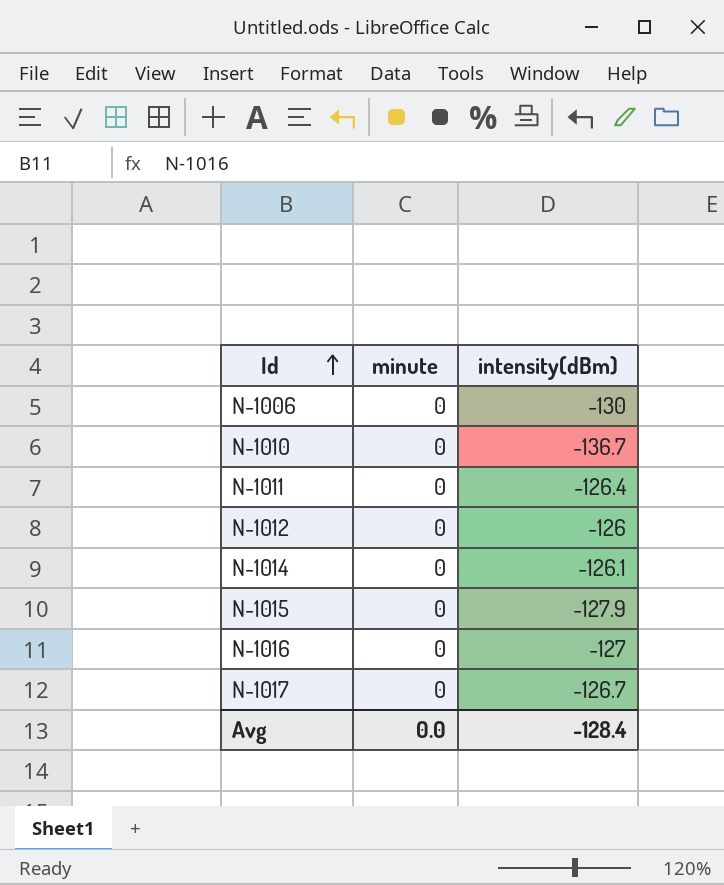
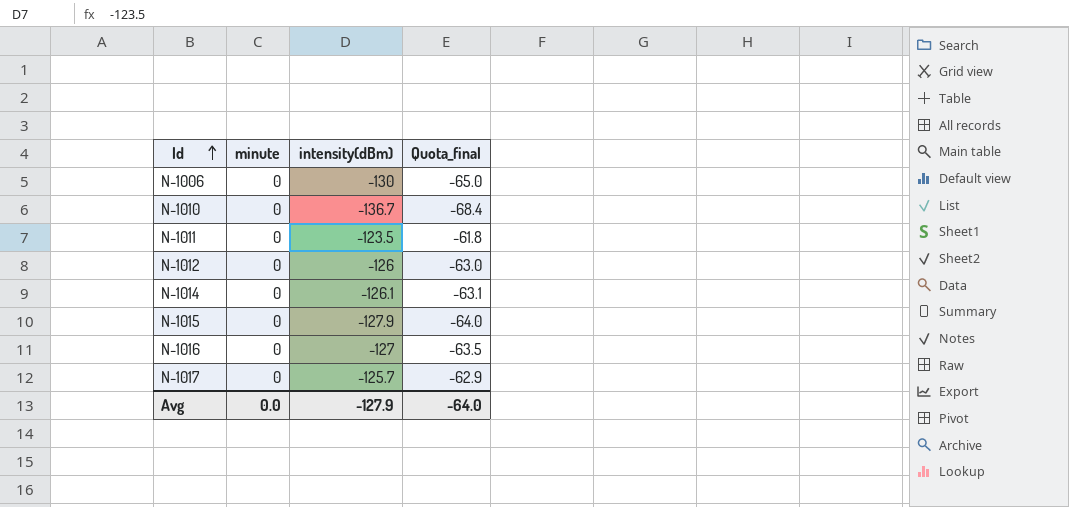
column Quota_final | formula: none -> [intensity(dBm)] * 0.5
N-1011 | intensity(dBm): -126.4 -> -123.5
N-1017 | intensity(dBm): -126.7 -> -125.7
Avg | intensity(dBm): -128.4 -> -127.9

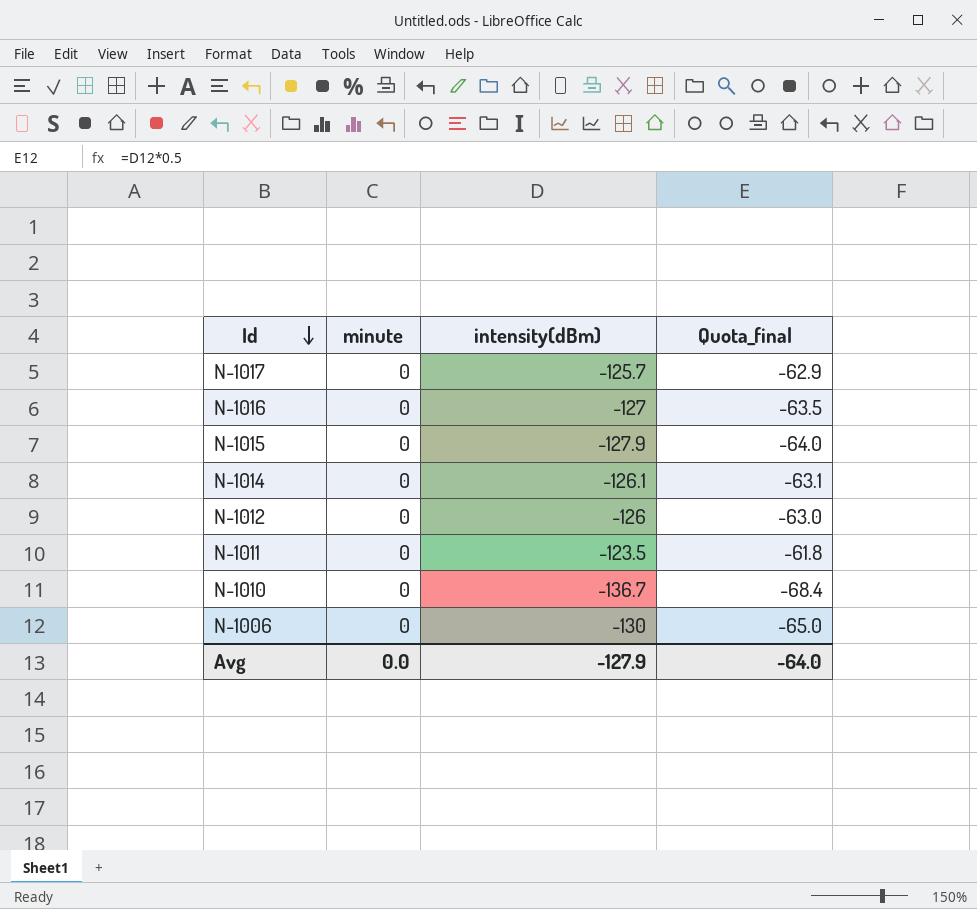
row order: Id ascending -> Id descending

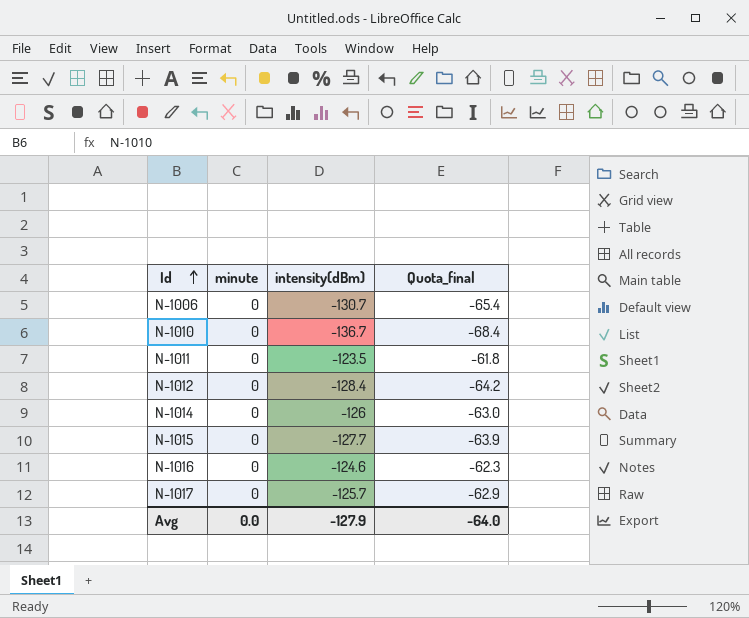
row order: Id descending -> Id ascending
N-1006 | intensity(dBm): -130 -> -130.7
N-1006 | Quota_final: -65.0 -> -65.4
N-1012 | intensity(dBm): -126 -> -128.4
N-1012 | Quota_final: -63.0 -> -64.2
N-1014 | intensity(dBm): -126.1 -> -126
N-1014 | Quota_final: -63.1 -> -63.0
N-1015 | intensity(dBm): -127.9 -> -127.7
N-1015 | Quota_final: -64.0 -> -63.9
N-1016 | intensity(dBm): -127 -> -124.6
N-1016 | Quota_final: -63.5 -> -62.3

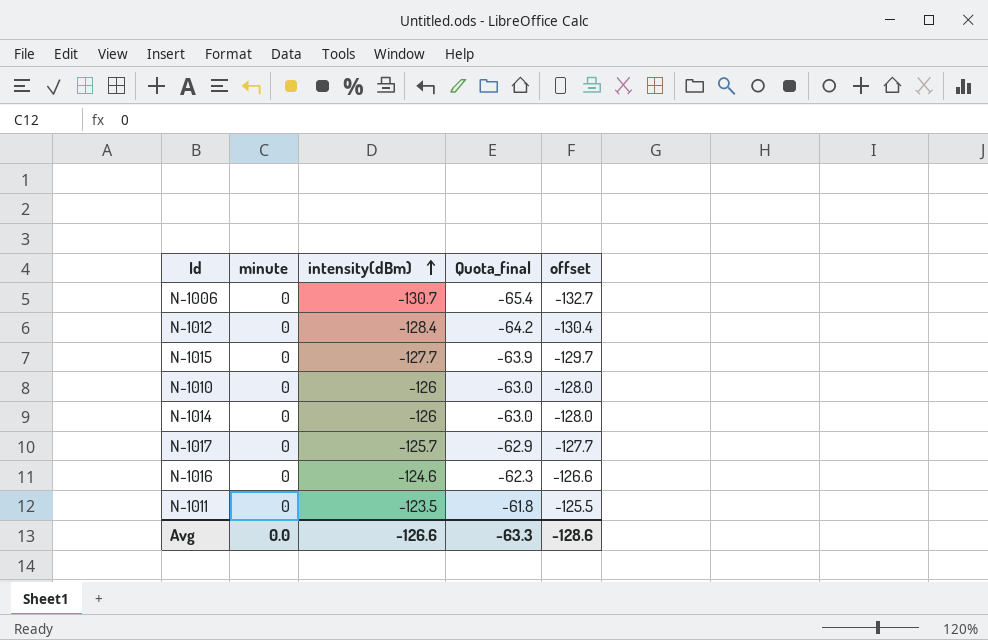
row order: Id ascending -> intensity(dBm) ascending
column offset | formula: none -> [intensity(dBm)] - 2
N-1010 | intensity(dBm): -136.7 -> -126
N-1010 | Quota_final: -68.4 -> -63.0
Avg | intensity(dBm): -127.9 -> -126.6
Avg | Quota_final: -64.0 -> -63.3

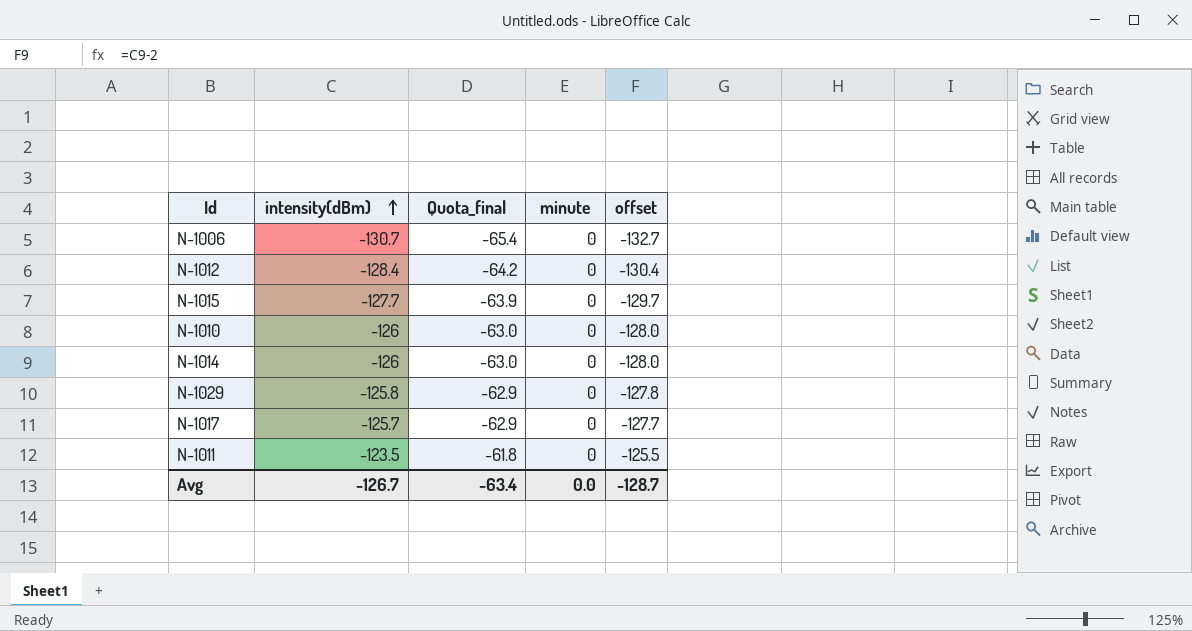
column minute | position: 2 -> 4
row N-1016: 0 | -124.6 | -62.3 | -126.6 -> none
row N-1029: none -> -125.8 | -62.9 | 0 | -127.8
Avg | intensity(dBm): -126.6 -> -126.7
Avg | Quota_final: -63.3 -> -63.4
Avg | offset: -128.6 -> -128.7

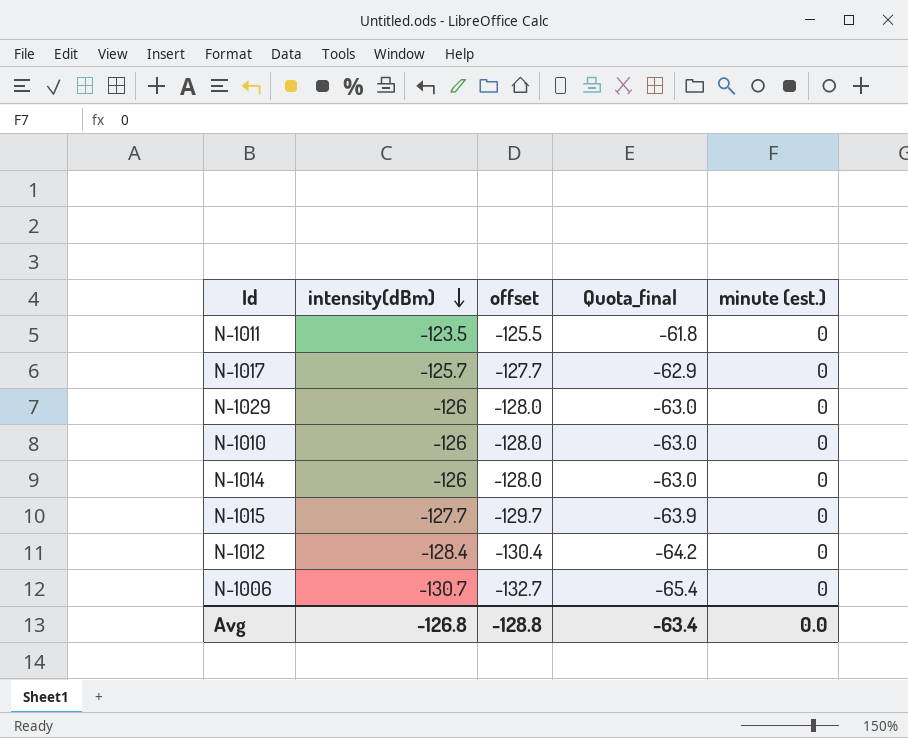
row order: intensity(dBm) ascending -> intensity(dBm) descending
column offset | position: 5 -> 3
column name: minute -> minute (est.)
N-1029 | intensity(dBm): -125.8 -> -126
N-1029 | offset: -127.8 -> -128.0
N-1029 | Quota_final: -62.9 -> -63.0
Avg | intensity(dBm): -126.7 -> -126.8
Avg | offset: -128.7 -> -128.8

